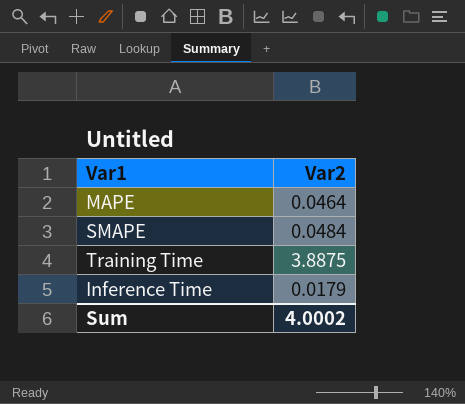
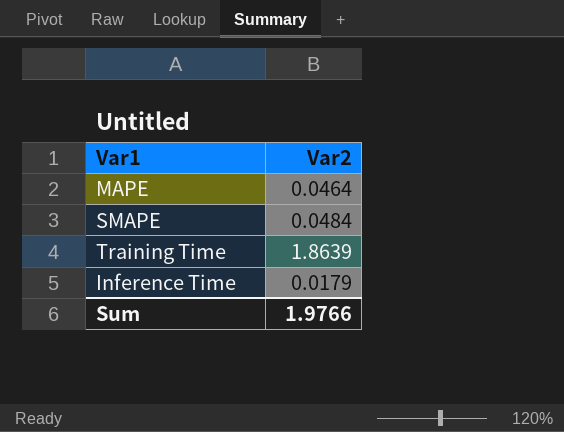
Training Time | Var2: 3.8875 -> 1.8639
Sum | Var2: 4.0002 -> 1.9766

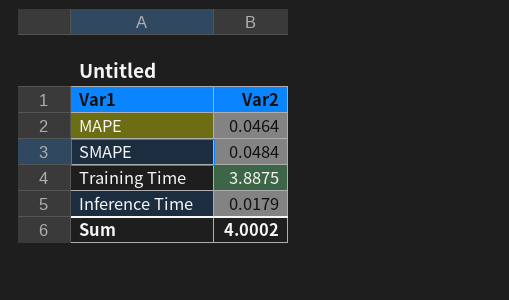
Training Time | Var2: 1.8639 -> 3.8875
Sum | Var2: 1.9766 -> 4.0002

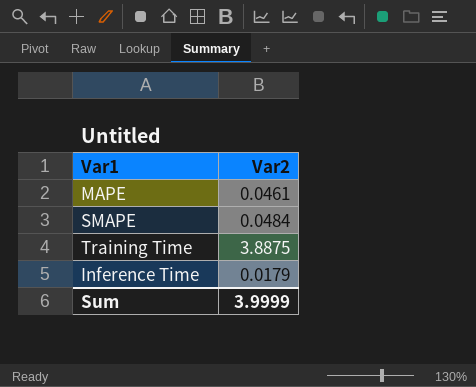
MAPE | Var2: 0.0464 -> 0.0461
Sum | Var2: 4.0002 -> 3.9999

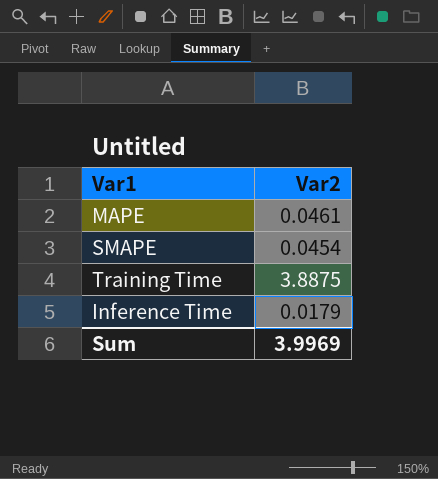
SMAPE | Var2: 0.0484 -> 0.0454
Sum | Var2: 3.9999 -> 3.9969

